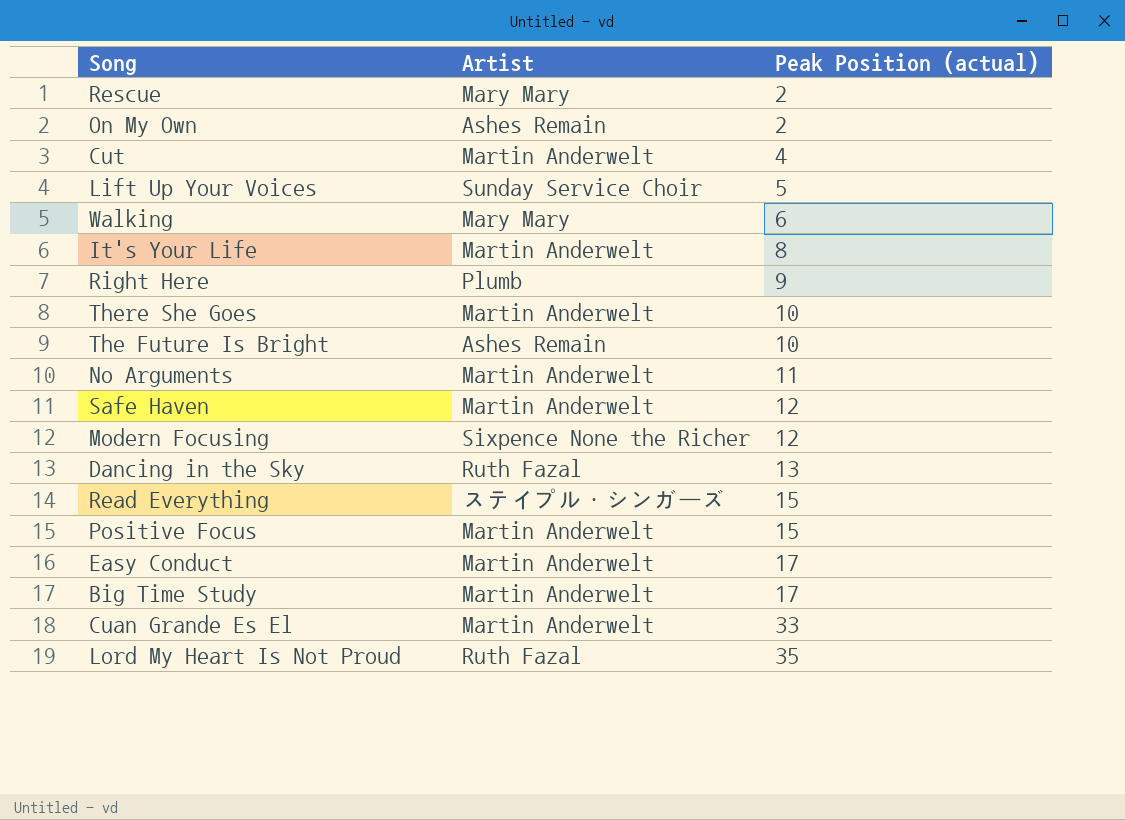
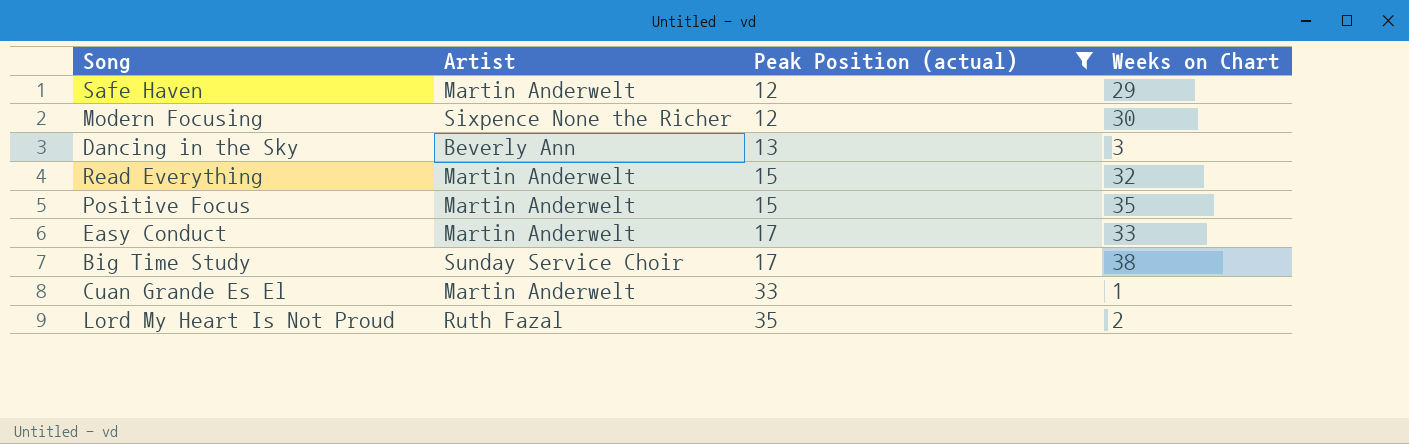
filter: none -> Peak Position (actual) >= 12
column Weeks on Chart | position: none -> 4
Dancing in the Sky | Artist: Ruth Fazal -> Beverly Ann
Read Everything | Artist: ステイプル・シンガーズ -> Martin Anderwelt
Big Time Study | Artist: Martin Anderwelt -> Sunday Service Choir

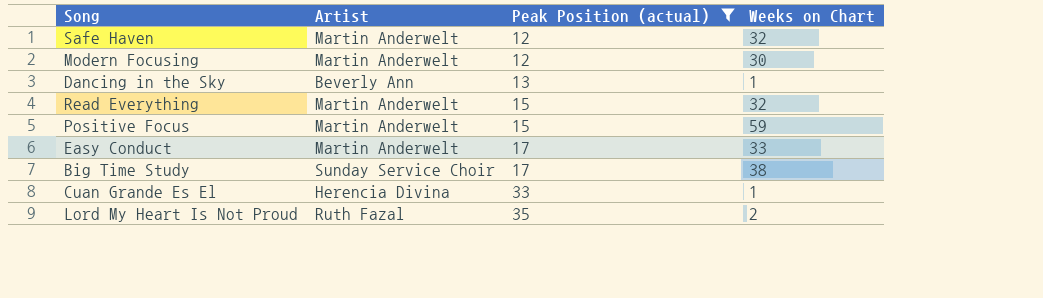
Safe Haven | Weeks on Chart: 29 -> 32
Modern Focusing | Artist: Sixpence None the Richer -> Martin Anderwelt
Dancing in the Sky | Weeks on Chart: 3 -> 1
Positive Focus | Weeks on Chart: 35 -> 59
Cuan Grande Es El | Artist: Martin Anderwelt -> Herencia Divina

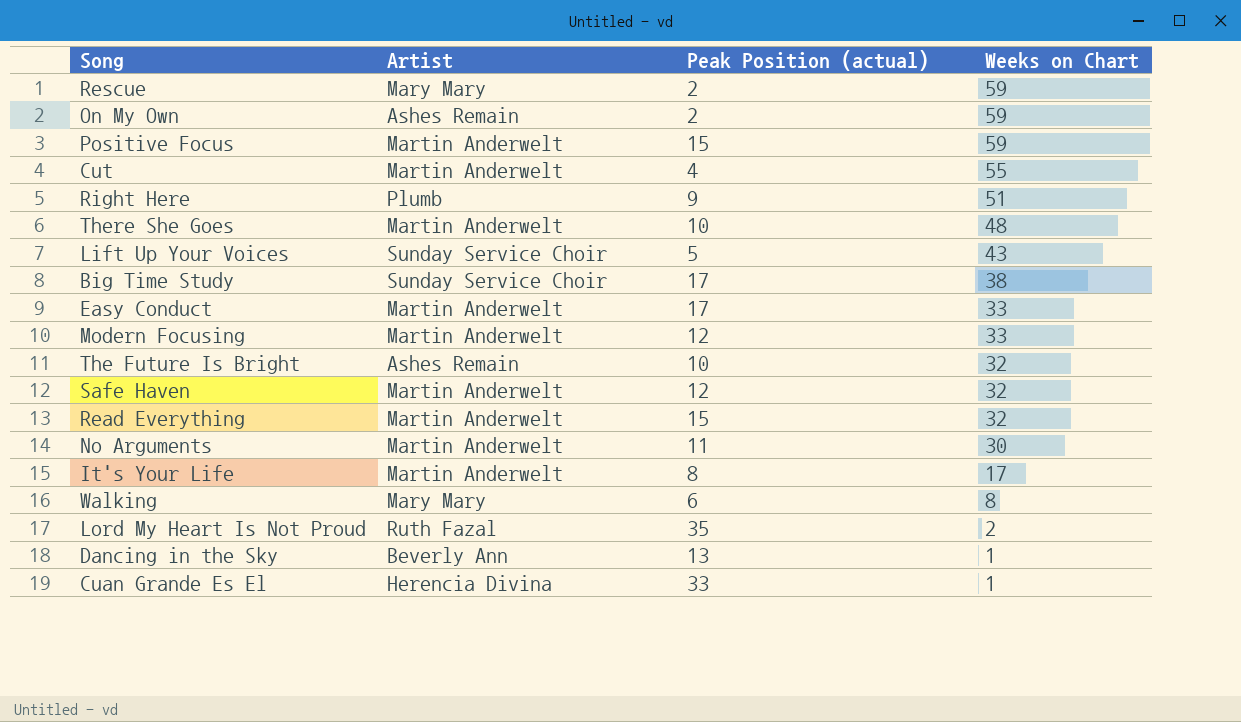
filter: Peak Position (actual) >= 12 -> none
row order: Peak Position (actual) ascending -> Weeks on Chart descending
Modern Focusing | Weeks on Chart: 30 -> 33

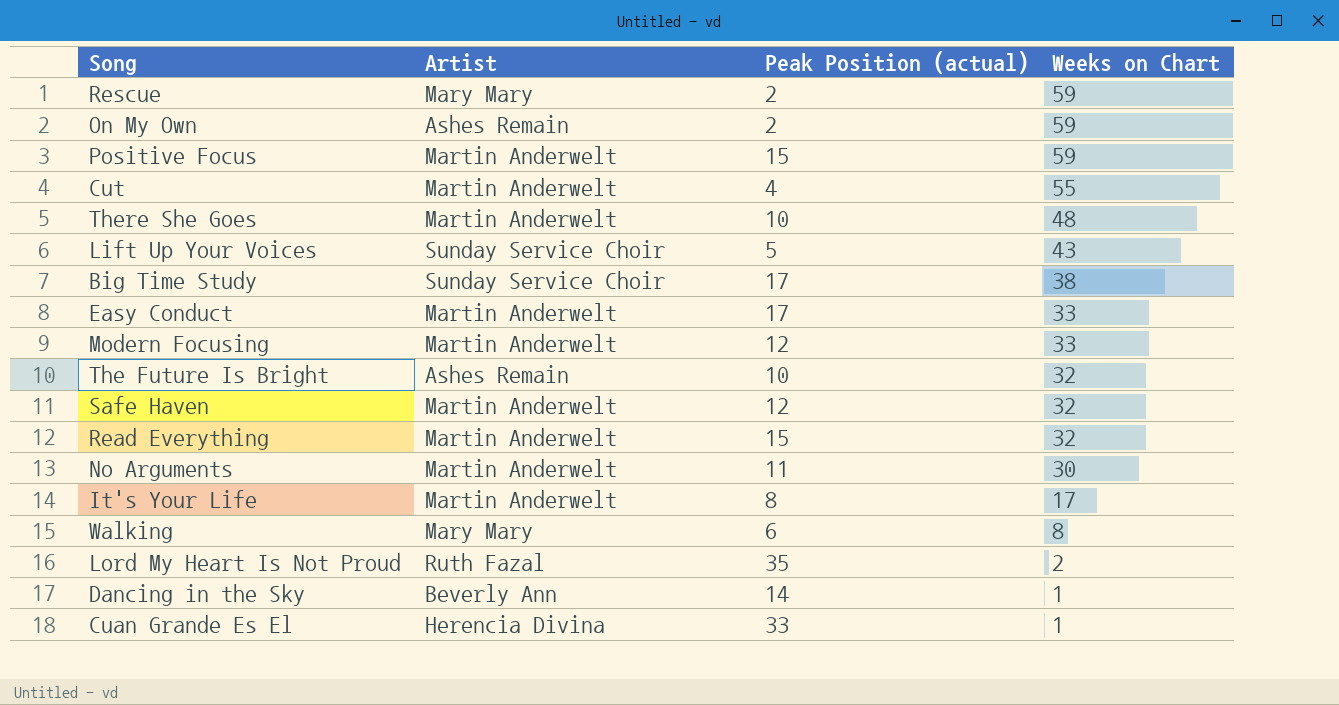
row Right Here: Plumb | 9 | 51 -> none
Dancing in the Sky | Peak Position (actual): 13 -> 14

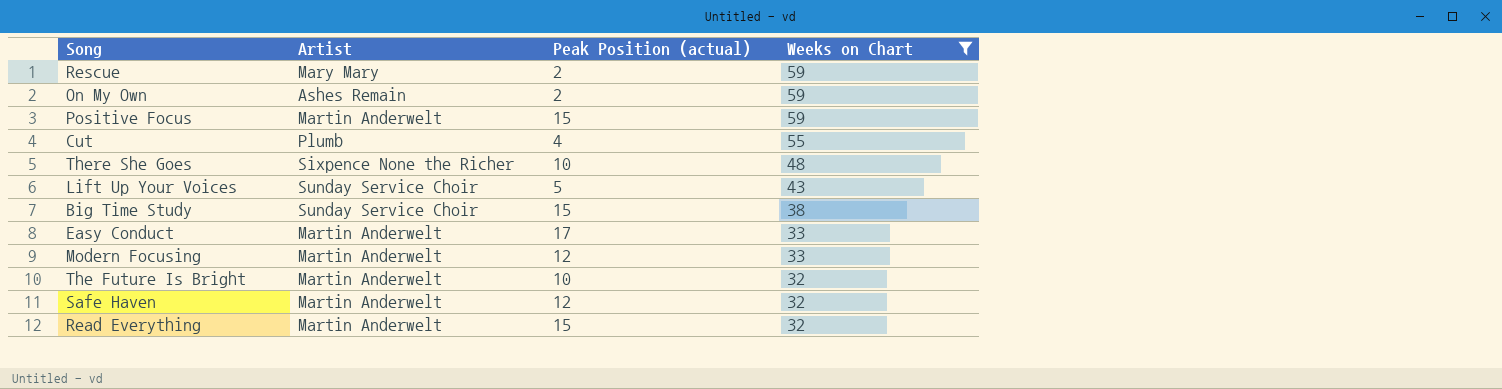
filter: none -> Weeks on Chart >= 32
Cut | Artist: Martin Anderwelt -> Plumb
There She Goes | Artist: Martin Anderwelt -> Sixpence None the Richer
Big Time Study | Peak Position (actual): 17 -> 15
The Future Is Bright | Artist: Ashes Remain -> Martin Anderwelt

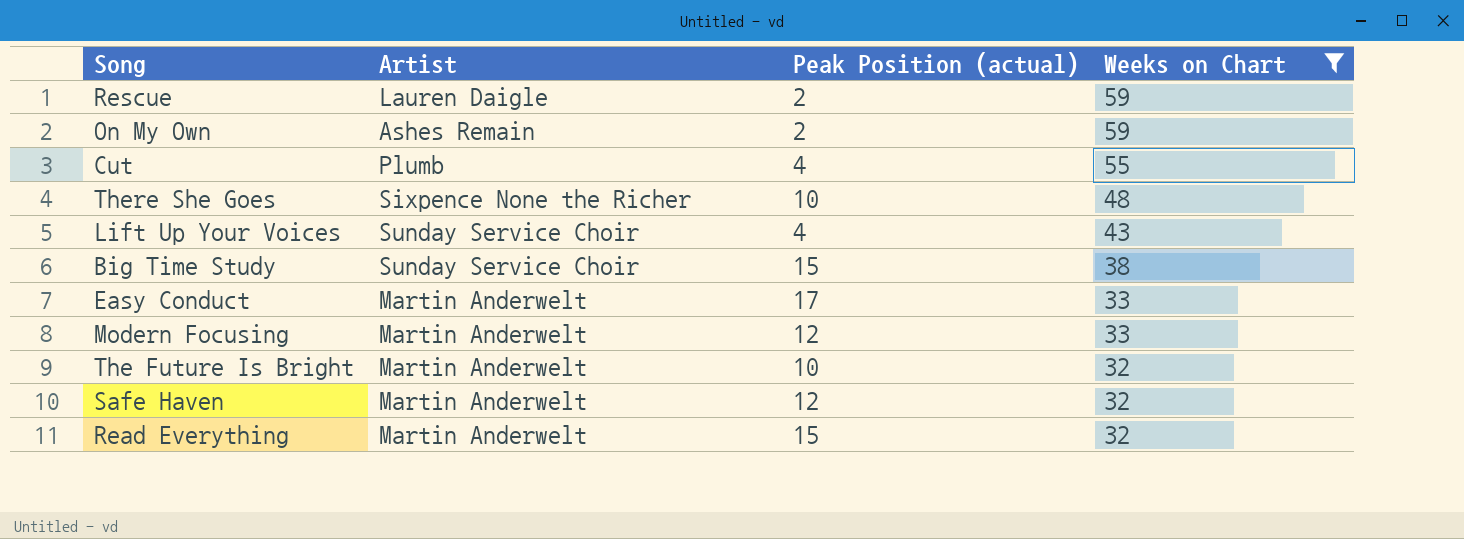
row Positive Focus: Martin Anderwelt | 15 | 59 -> none
Rescue | Artist: Mary Mary -> Lauren Daigle
Lift Up Your Voices | Peak Position (actual): 5 -> 4

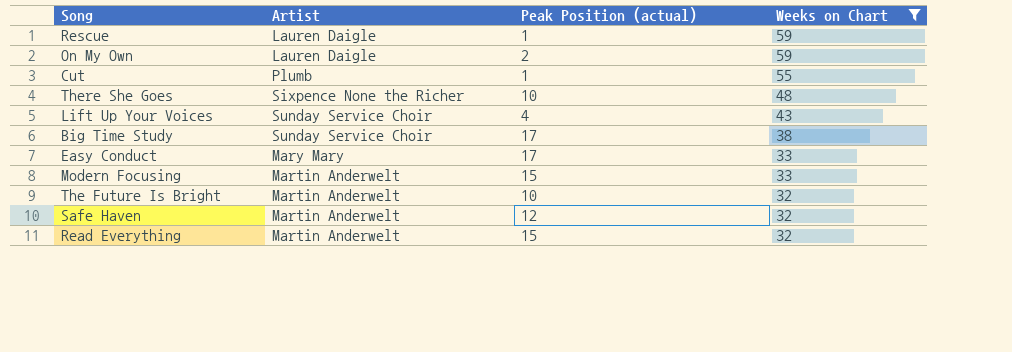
Rescue | Peak Position (actual): 2 -> 1
On My Own | Artist: Ashes Remain -> Lauren Daigle
Cut | Peak Position (actual): 4 -> 1
Big Time Study | Peak Position (actual): 15 -> 17
Easy Conduct | Artist: Martin Anderwelt -> Mary Mary
Modern Focusing | Peak Position (actual): 12 -> 15

